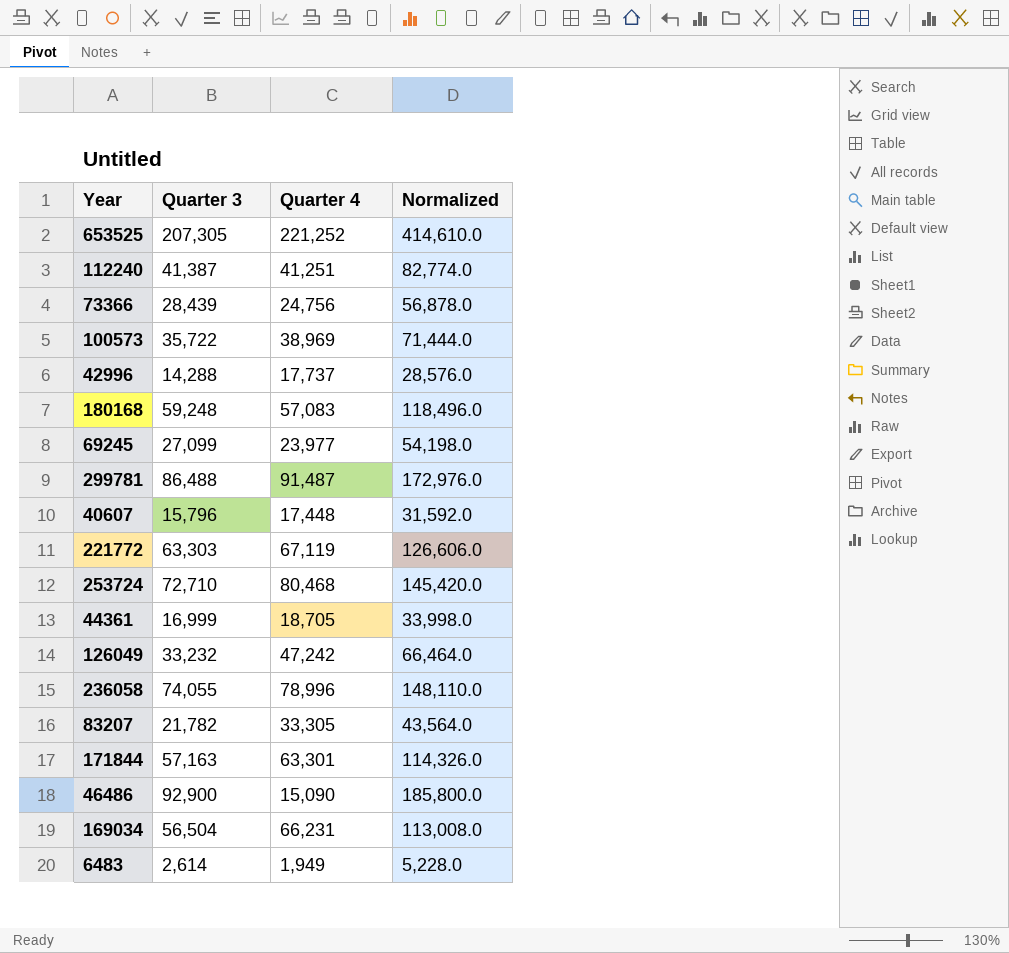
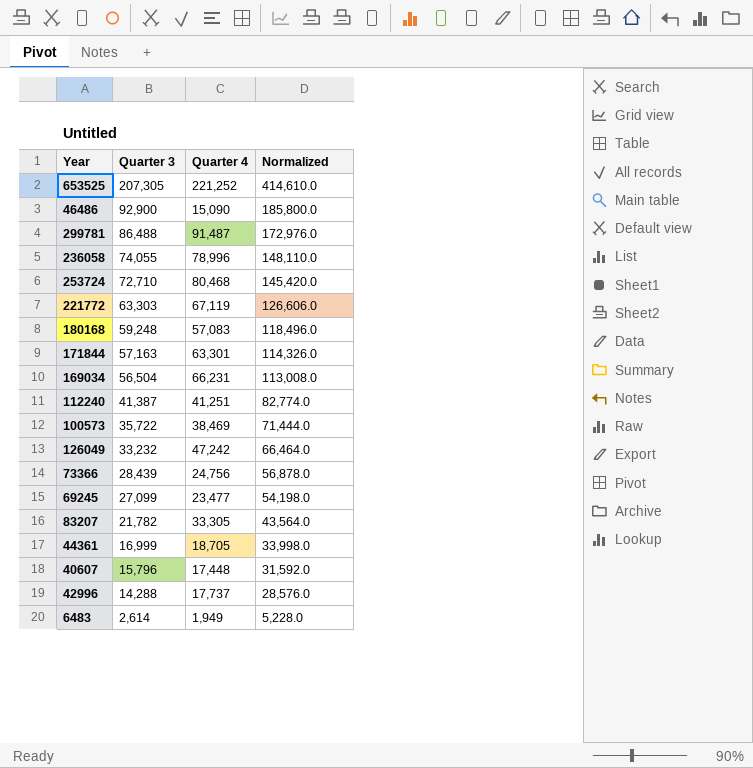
row order: none -> Quarter 3 descending
100573 | Quarter 4: 38,969 -> 38,469
69245 | Quarter 4: 23,977 -> 23,477

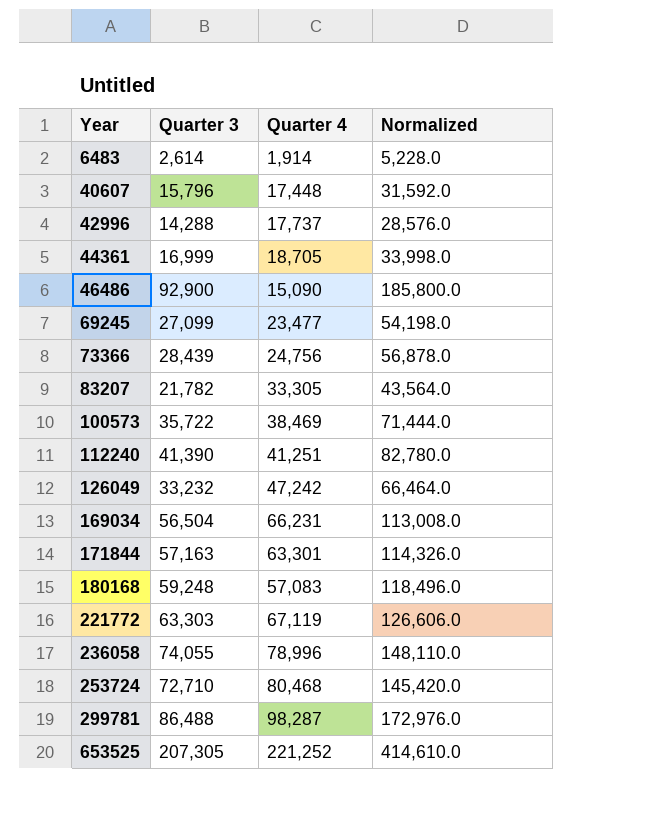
row order: Quarter 3 descending -> Year ascending
6483 | Quarter 4: 1,949 -> 1,914
112240 | Quarter 3: 41,387 -> 41,390
112240 | Normalized: 82,774.0 -> 82,780.0
299781 | Quarter 4: 91,487 -> 98,287

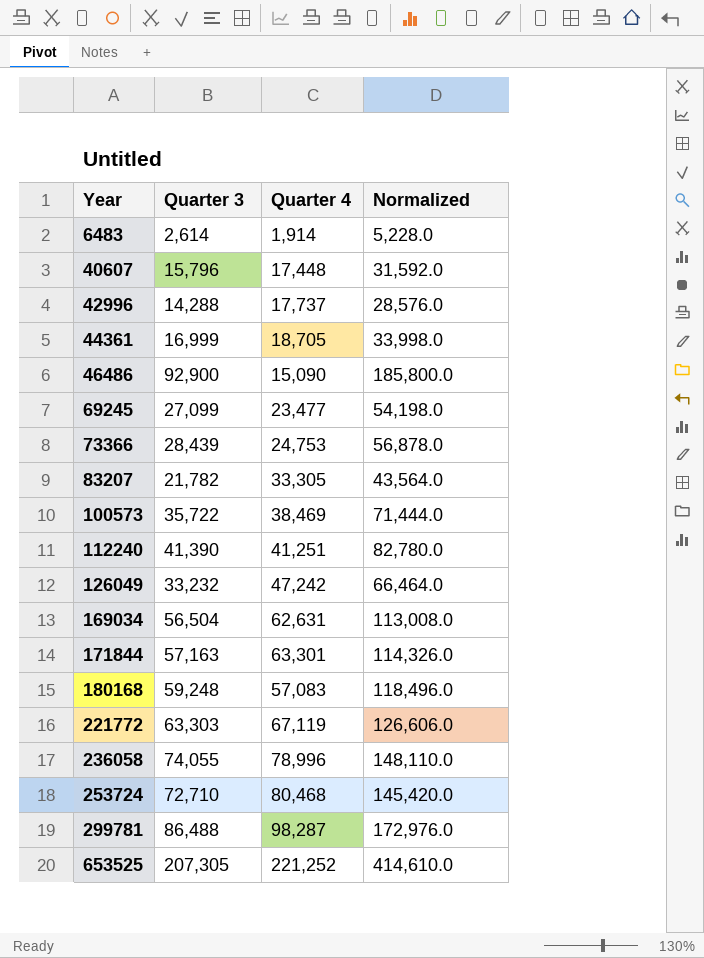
73366 | Quarter 4: 24,756 -> 24,753
169034 | Quarter 4: 66,231 -> 62,631

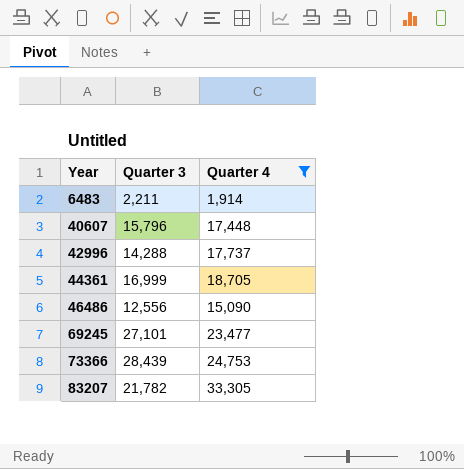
filter: none -> Quarter 4 <= 33,305
column Normalized | formula: [Quarter 3] * 2 -> none
6483 | Quarter 3: 2,614 -> 2,211
46486 | Quarter 3: 92,900 -> 12,556
69245 | Quarter 3: 27,099 -> 27,101

